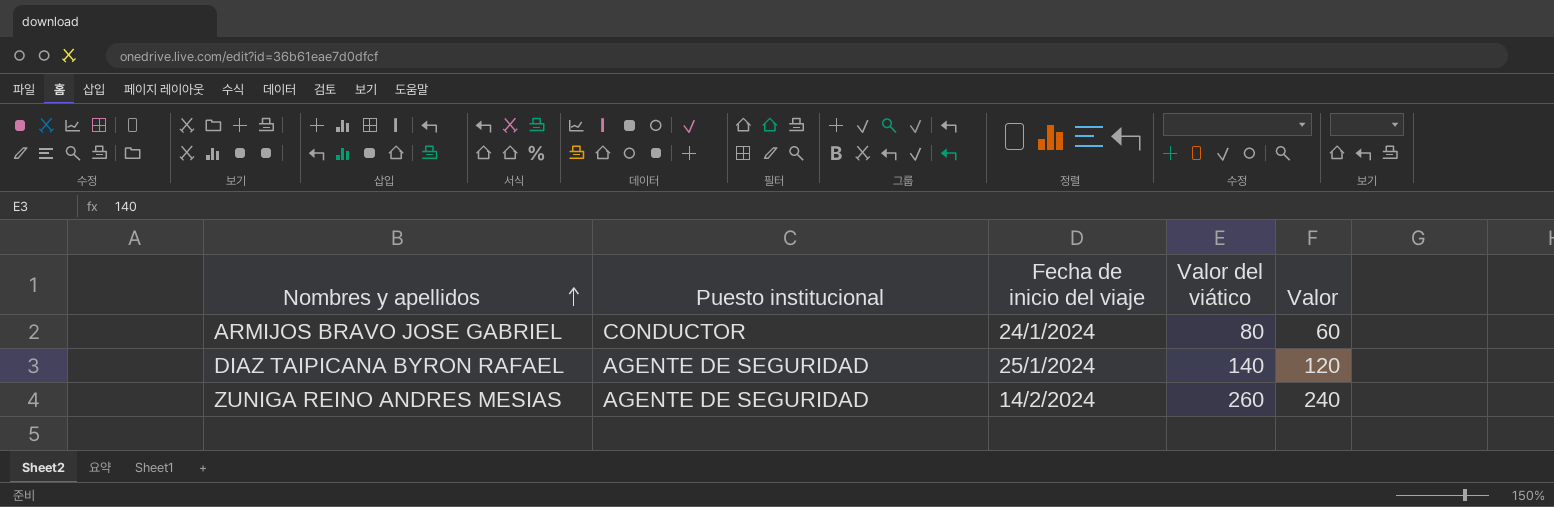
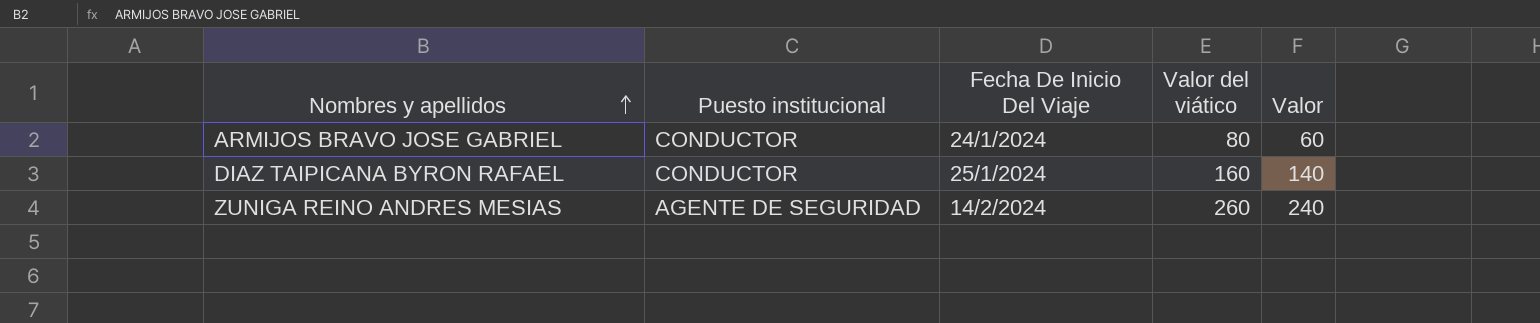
column name: Fecha de inicio del viaje -> Fecha De Inicio Del Viaje
DIAZ TAIPICANA BYRON RAFAEL | Puesto institucional: AGENTE DE SEGURIDAD -> CONDUCTOR
DIAZ TAIPICANA BYRON RAFAEL | Valor del viático: 140 -> 160
DIAZ TAIPICANA BYRON RAFAEL | Valor: 120 -> 140

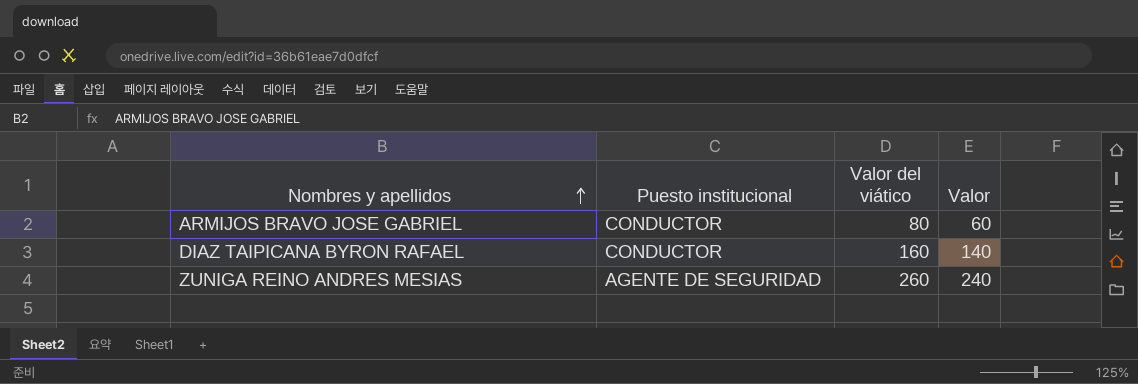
column Fecha De Inicio Del Viaje | position: 3 -> none

